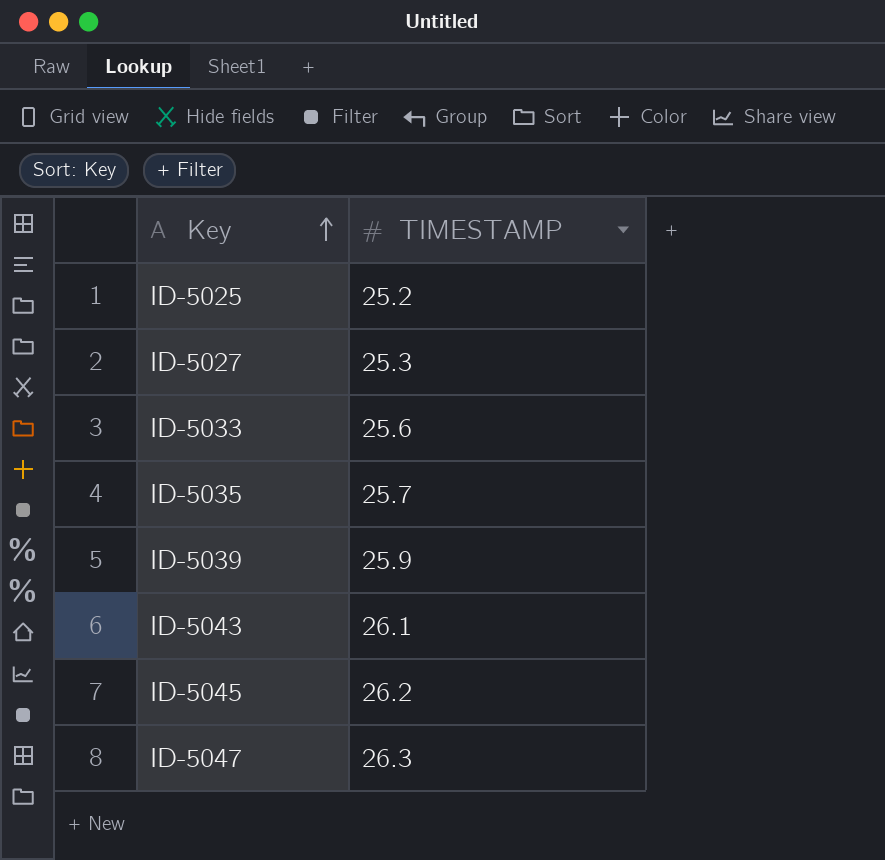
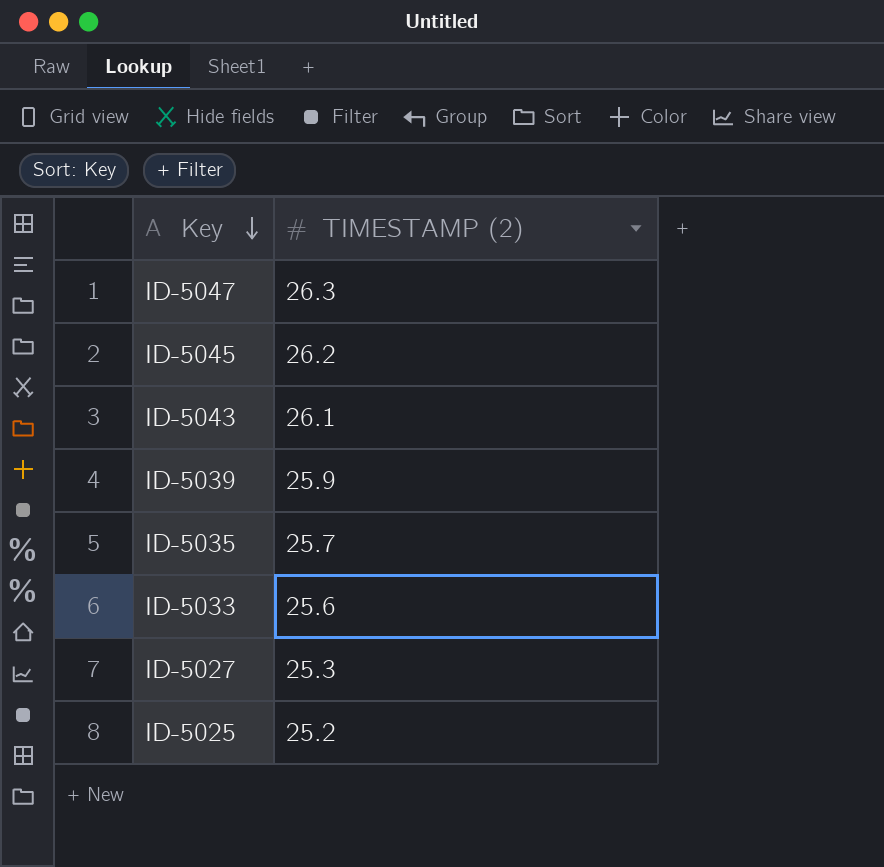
row order: Key ascending -> Key descending
column name: TIMESTAMP -> TIMESTAMP (2)

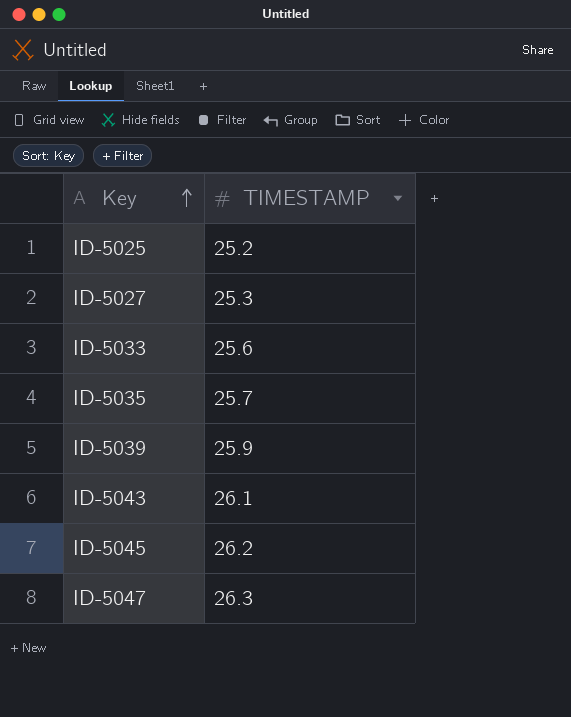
row order: Key descending -> Key ascending
column name: TIMESTAMP (2) -> TIMESTAMP

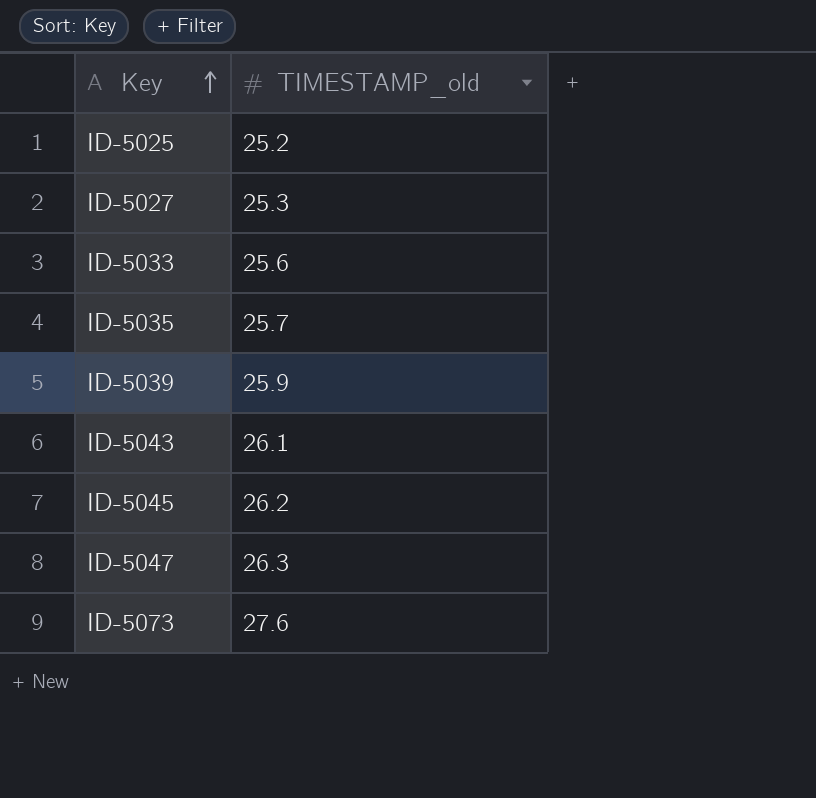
column name: TIMESTAMP -> TIMESTAMP_old
row ID-5073: none -> 27.6

